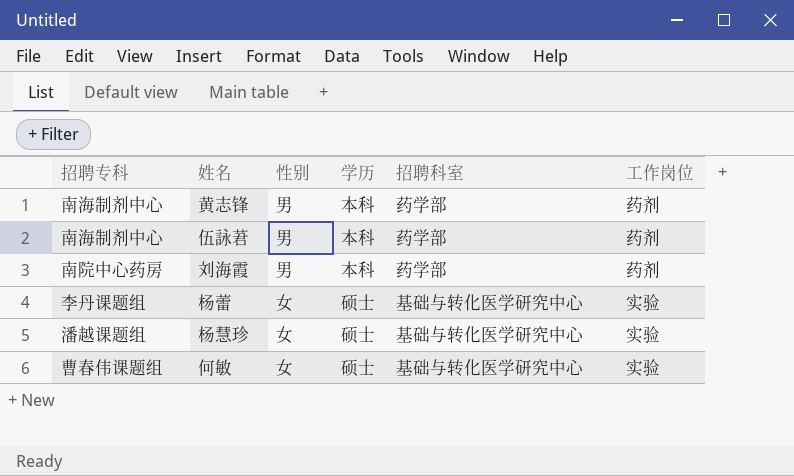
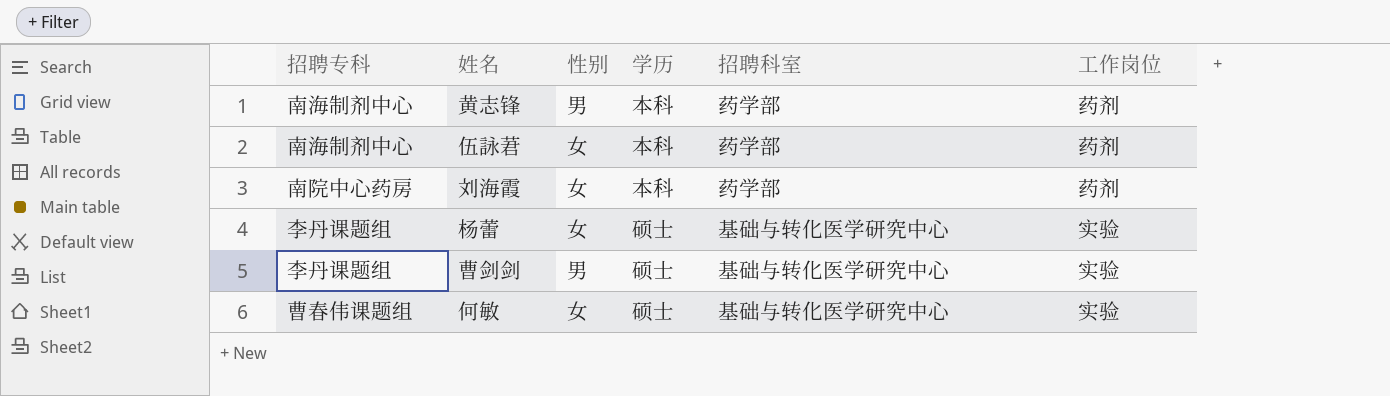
row 杨慧珍: 潘越课题组 | 女 | 硕士 | 基础与转化医学研究中心 | 实验 -> none
伍詠莙 | 性别: 男 -> 女
刘海霞 | 性别: 男 -> 女
row 曹剑剑: none -> 李丹课题组 | 男 | 硕士 | 基础与转化医学研究中心 | 实验

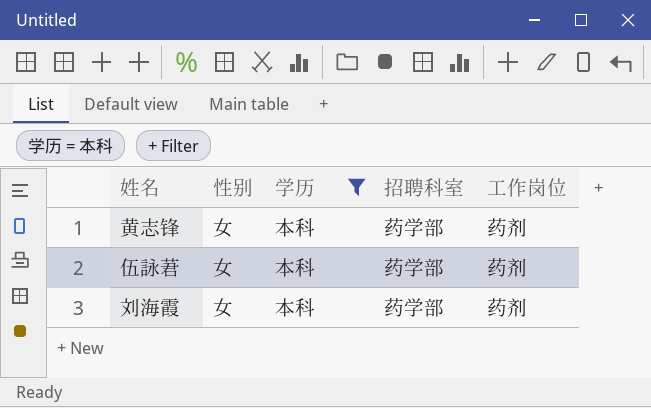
filter: none -> 学历 = 本科
column 招聘专科 | position: 1 -> none
黄志锋 | 性别: 男 -> 女

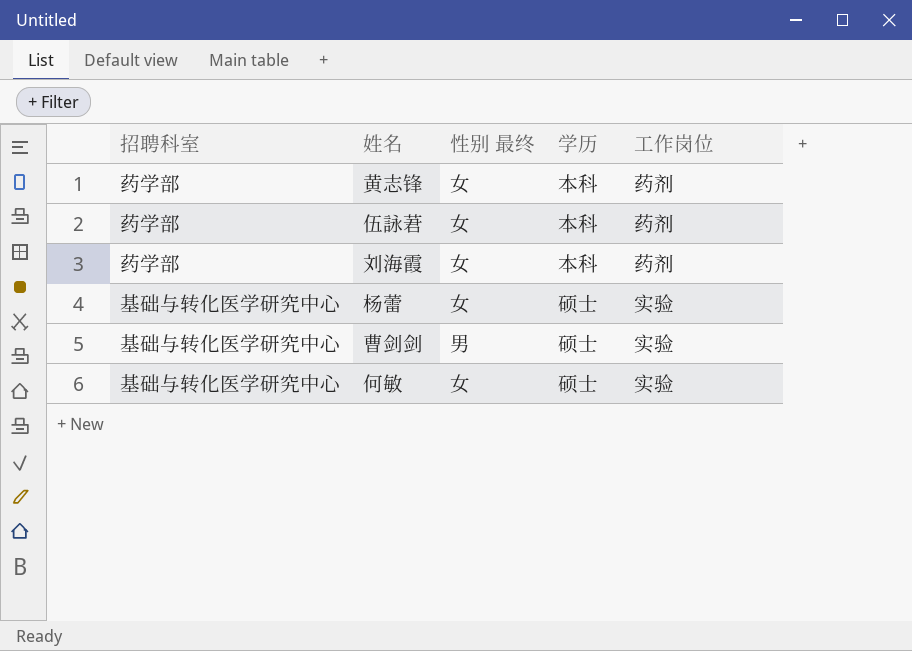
filter: 学历 = 本科 -> none
column 招聘科室 | position: 4 -> 1
column name: 性别 -> 性别 最终

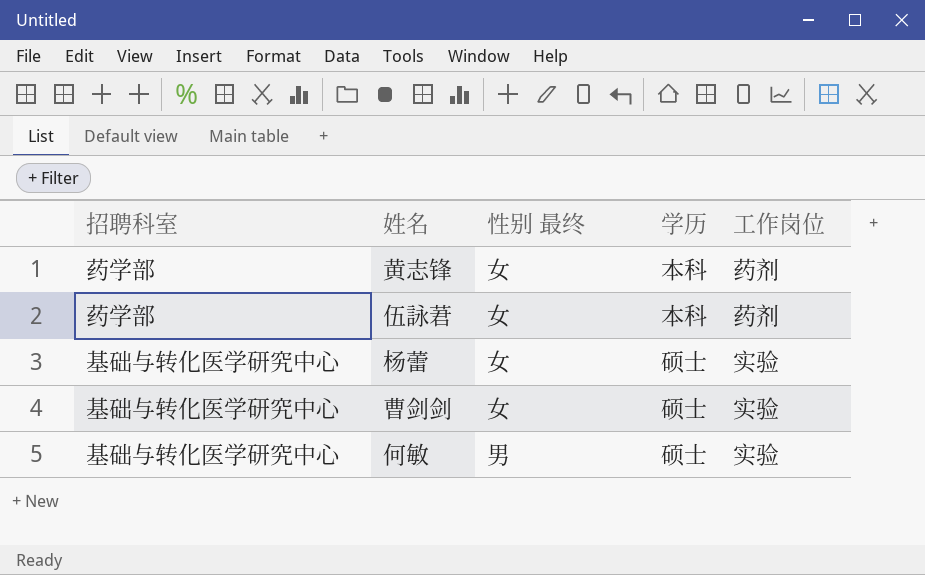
row 刘海霞: 药学部 | 女 | 本科 | 药剂 -> none
曹剑剑 | 性别 最终: 男 -> 女
何敏 | 性别 最终: 女 -> 男

